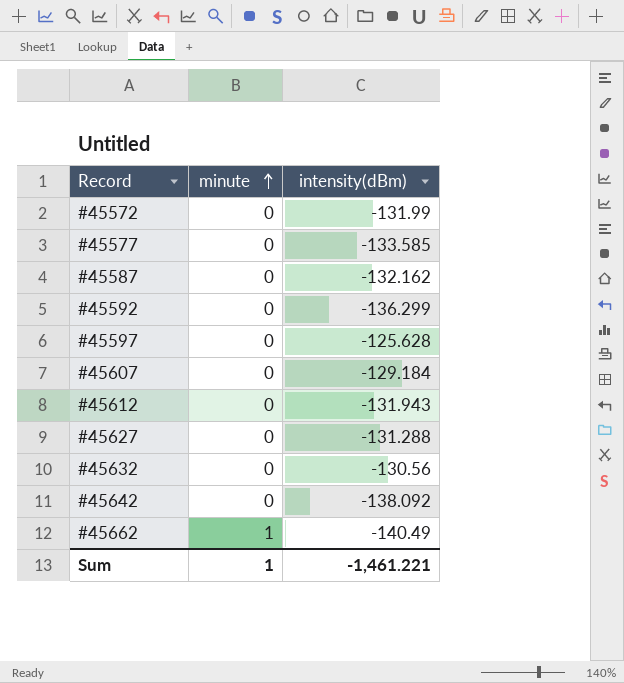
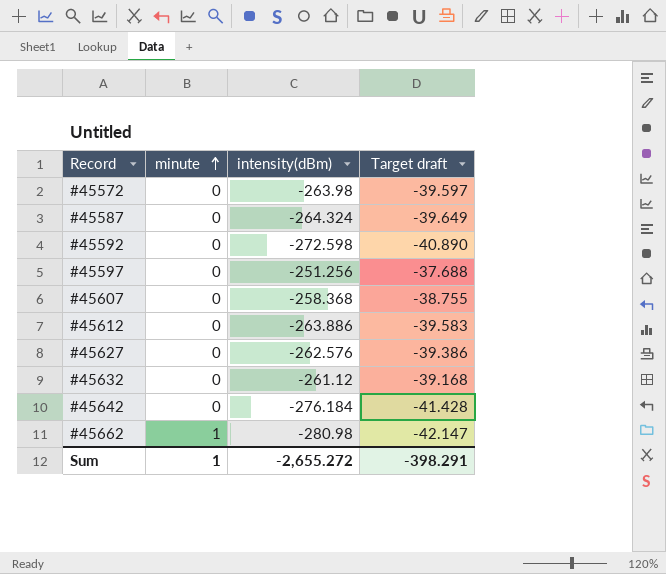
column Target draft | formula: none -> [intensity(dBm)] * 0.15
row #45577: 0 | -133.585 -> none
#45572 | intensity(dBm): -131.99 -> -263.98
#45587 | intensity(dBm): -132.162 -> -264.324
#45592 | intensity(dBm): -136.299 -> -272.598
#45597 | intensity(dBm): -125.628 -> -251.256
#45607 | intensity(dBm): -129.184 -> -258.368
#45612 | intensity(dBm): -131.943 -> -263.886
#45627 | intensity(dBm): -131.288 -> -262.576
#45632 | intensity(dBm): -130.56 -> -261.12
#45642 | intensity(dBm): -138.092 -> -276.184
#45662 | intensity(dBm): -140.49 -> -280.98
Sum | intensity(dBm): -1,461.221 -> -2,655.272

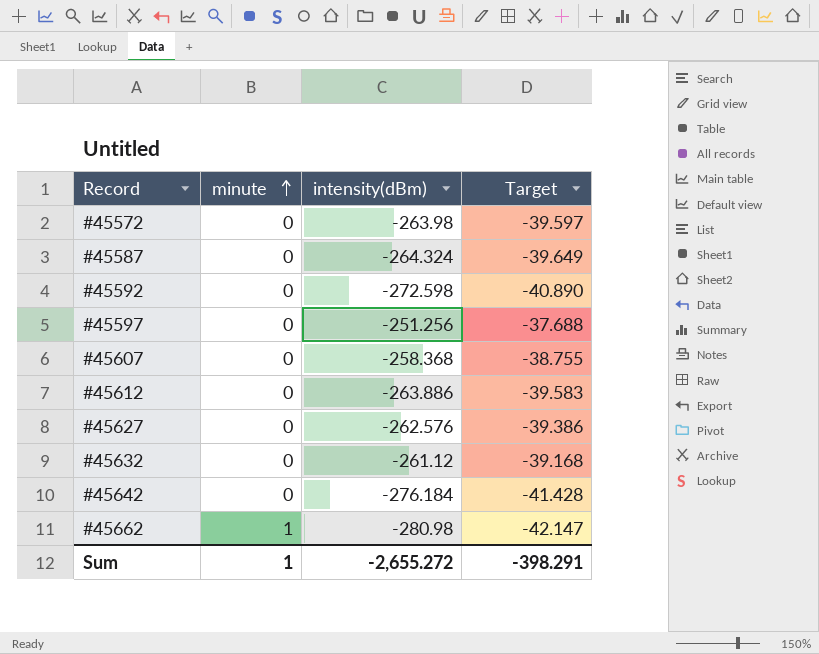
column name: Target draft -> Target

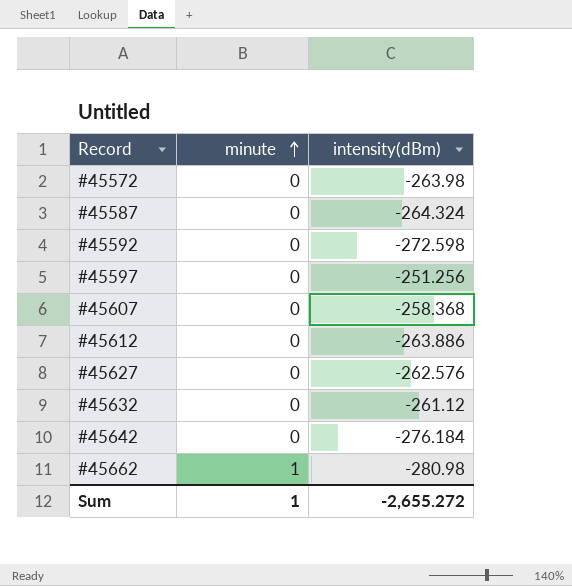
column Target | formula: [intensity(dBm)] * 0.15 -> none

